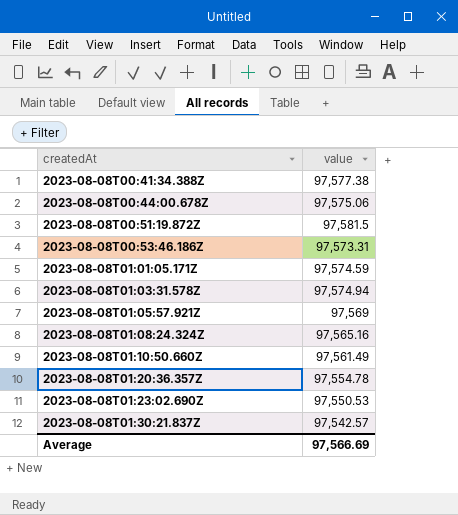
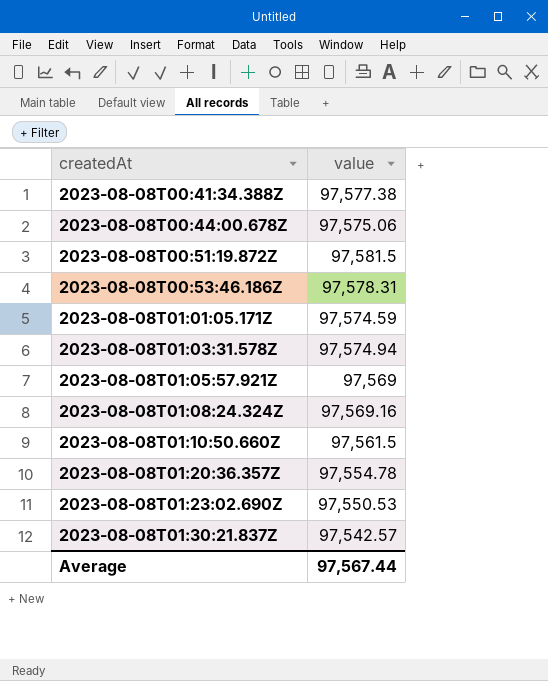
2023-08-08T00:53:46.186Z | value: 97,573.31 -> 97,578.31
2023-08-08T01:08:24.324Z | value: 97,565.16 -> 97,569.16
2023-08-08T01:10:50.660Z | value: 97,561.49 -> 97,561.5
Average | value: 97,566.69 -> 97,567.44

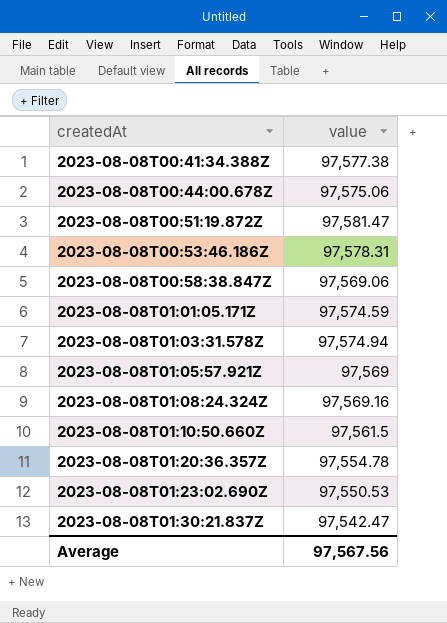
2023-08-08T00:51:19.872Z | value: 97,581.5 -> 97,581.47
row 2023-08-08T00:58:38.847Z: none -> 97,569.06
2023-08-08T01:30:21.837Z | value: 97,542.57 -> 97,542.47
Average | value: 97,567.44 -> 97,567.56

